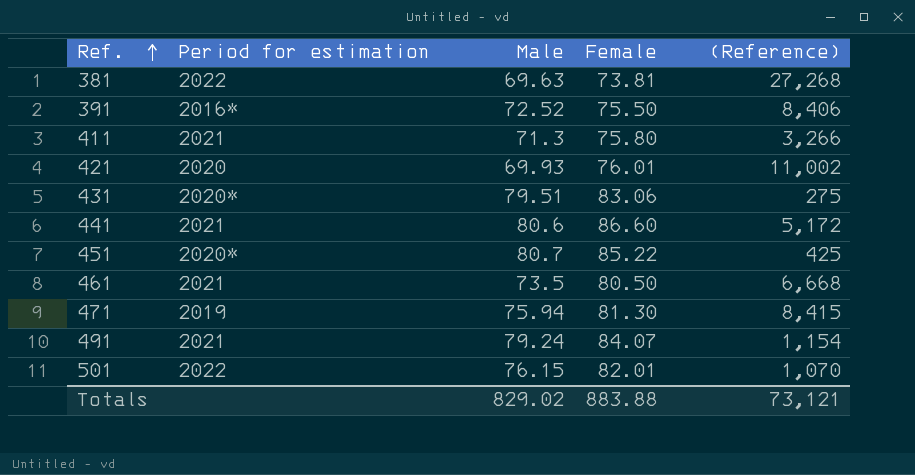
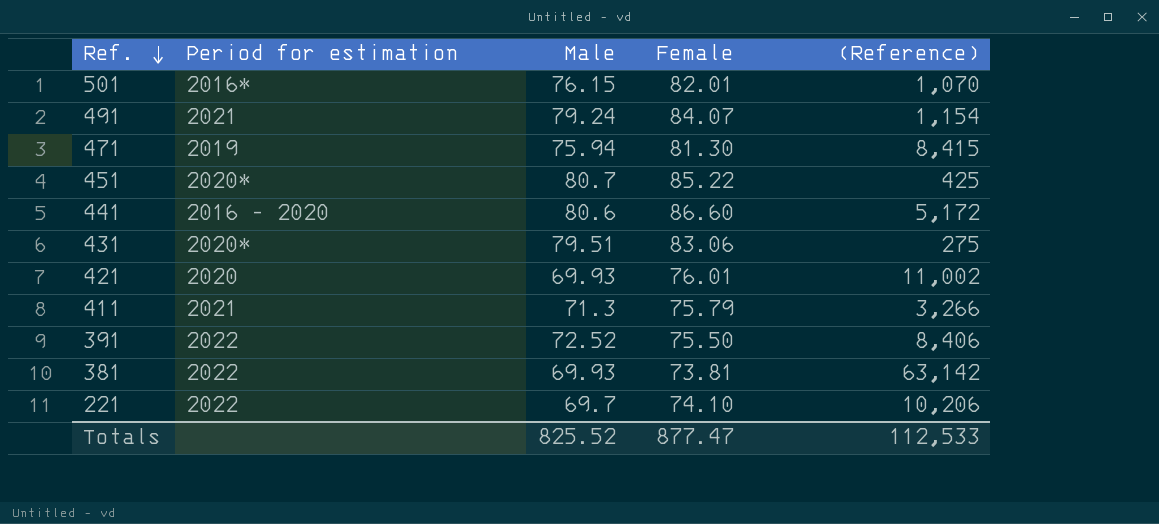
row order: Ref. ascending -> Ref. descending
row 461: 2021 | 73.5 | 80.50 | 6,668 -> none
501 | Period for estimation: 2022 -> 2016*
441 | Period for estimation: 2021 -> 2016 - 2020
411 | Female: 75.80 -> 75.79
391 | Period for estimation: 2016* -> 2022
381 | Male: 69.63 -> 69.93
381 | (Reference): 27,268 -> 63,142
row 221: none -> 2022 | 69.7 | 74.10 | 10,206
Totals | Male: 829.02 -> 825.52
Totals | Female: 883.88 -> 877.47
Totals | (Reference): 73,121 -> 112,533

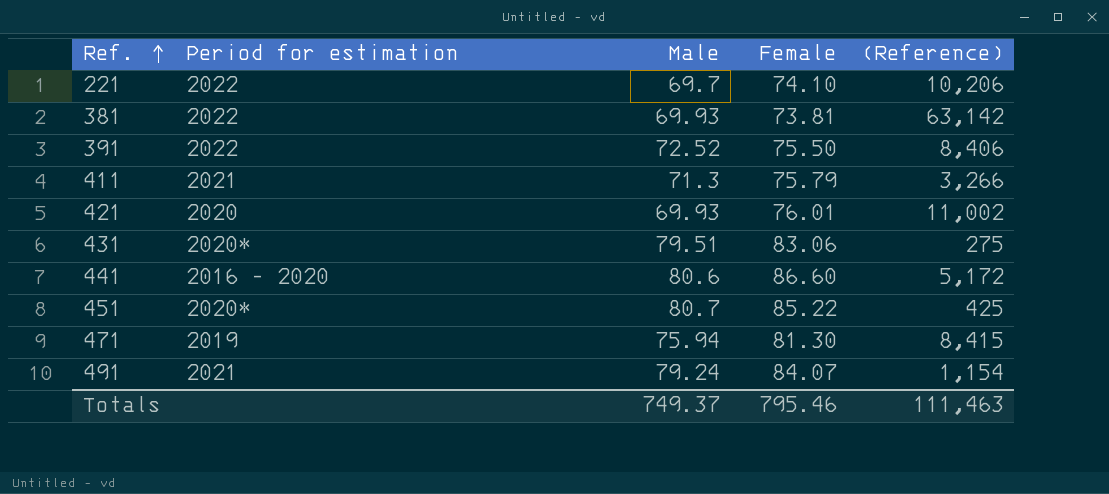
row order: Ref. descending -> Ref. ascending
row 501: 2016* | 76.15 | 82.01 | 1,070 -> none
Totals | Male: 825.52 -> 749.37
Totals | Female: 877.47 -> 795.46
Totals | (Reference): 112,533 -> 111,463

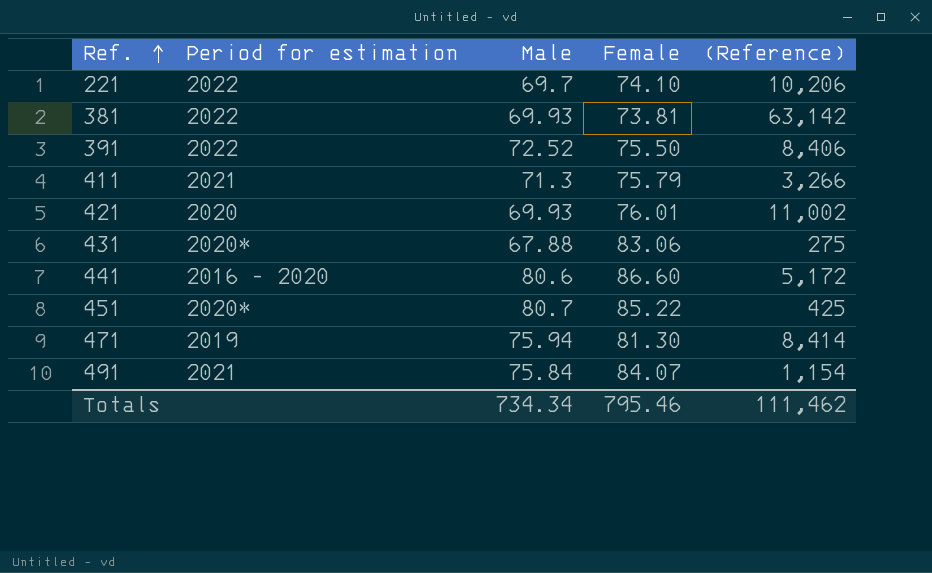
431 | Male: 79.51 -> 67.88
471 | (Reference): 8,415 -> 8,414
491 | Male: 79.24 -> 75.84
Totals | Male: 749.37 -> 734.34
Totals | (Reference): 111,463 -> 111,462

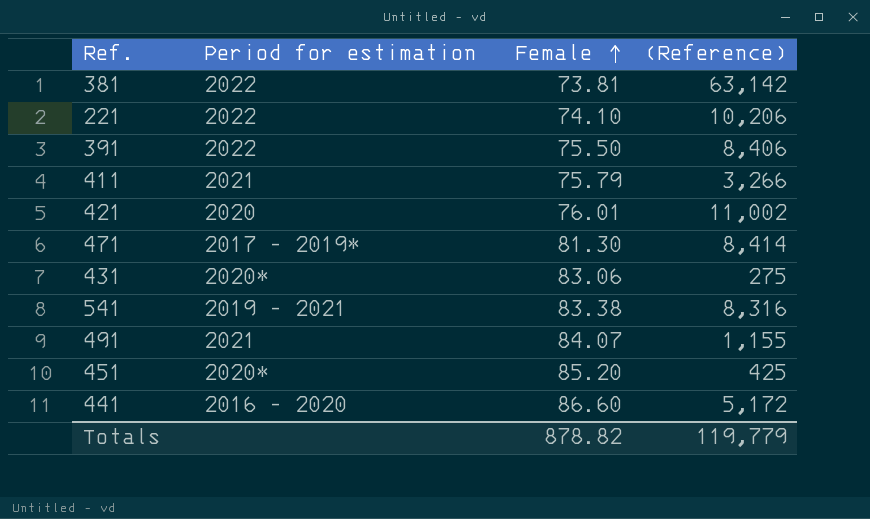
row order: Ref. ascending -> Female ascending
column Male | position: 3 -> none
471 | Period for estimation: 2019 -> 2017 - 2019*
row 541: none -> 2019 - 2021 | 83.38 | 8,316
491 | (Reference): 1,154 -> 1,155
451 | Female: 85.22 -> 85.20
Totals | Female: 795.46 -> 878.82
Totals | (Reference): 111,462 -> 119,779

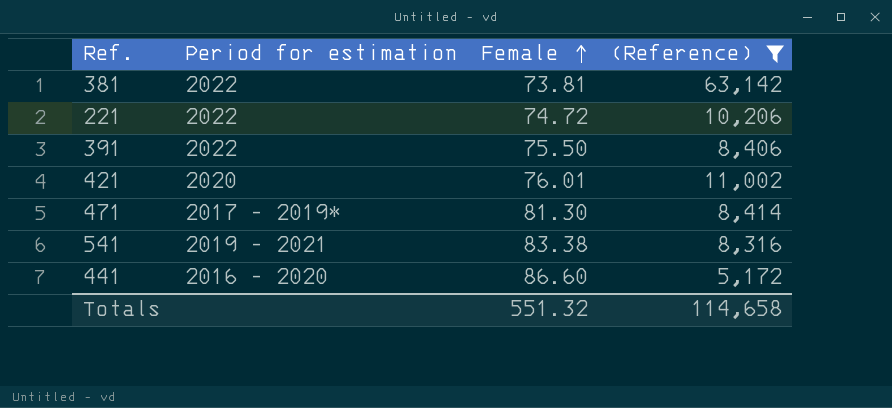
filter: none -> (Reference) >= 5,172
221 | Female: 74.10 -> 74.72
Totals | Female: 878.82 -> 551.32
Totals | (Reference): 119,779 -> 114,658

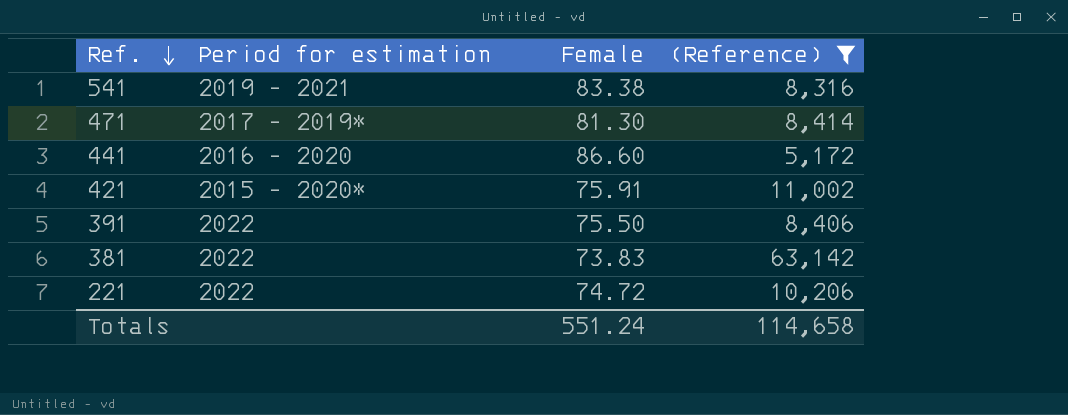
row order: Female ascending -> Ref. descending
421 | Period for estimation: 2020 -> 2015 - 2020*
421 | Female: 76.01 -> 75.91
381 | Female: 73.81 -> 73.83
Totals | Female: 551.32 -> 551.24

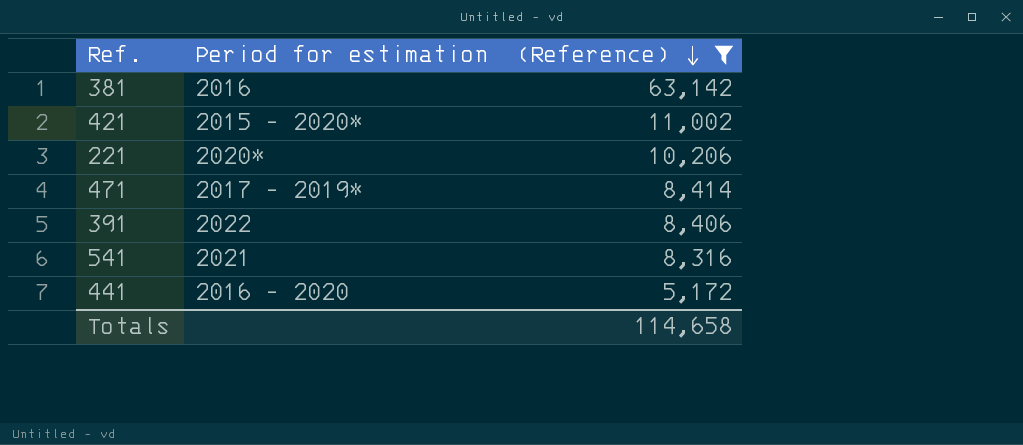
row order: Ref. descending -> (Reference) descending
column Female | position: 3 -> none
381 | Period for estimation: 2022 -> 2016
221 | Period for estimation: 2022 -> 2020*
541 | Period for estimation: 2019 - 2021 -> 2021

